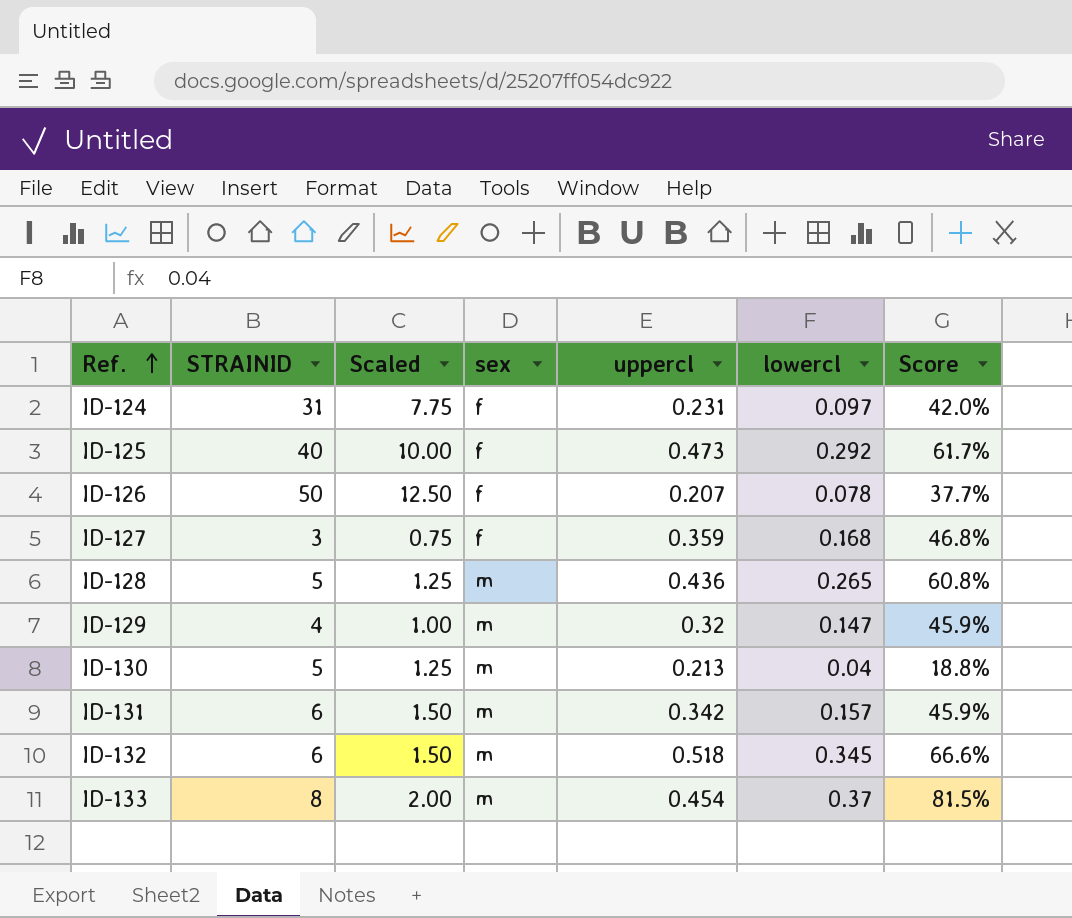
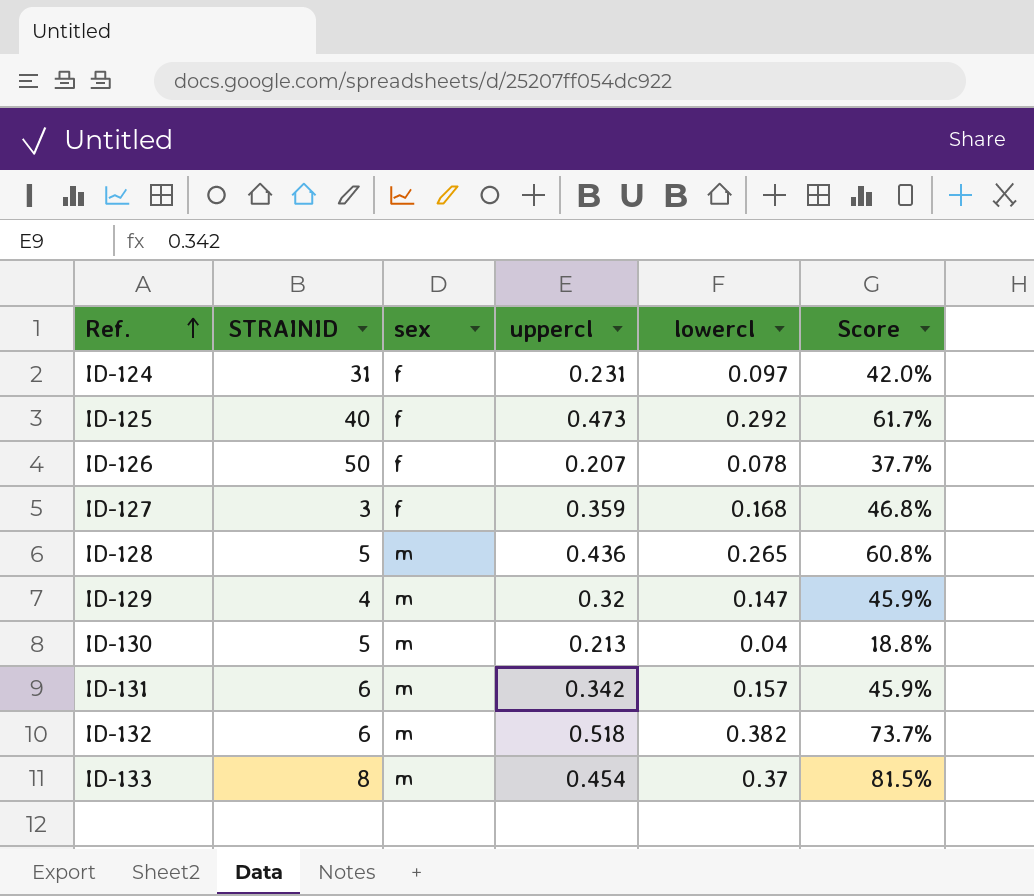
column Scaled | formula: [STRAINID] * 0.25 -> none
ID-132 | lowercl: 0.345 -> 0.382
ID-132 | Score: 66.6% -> 73.7%

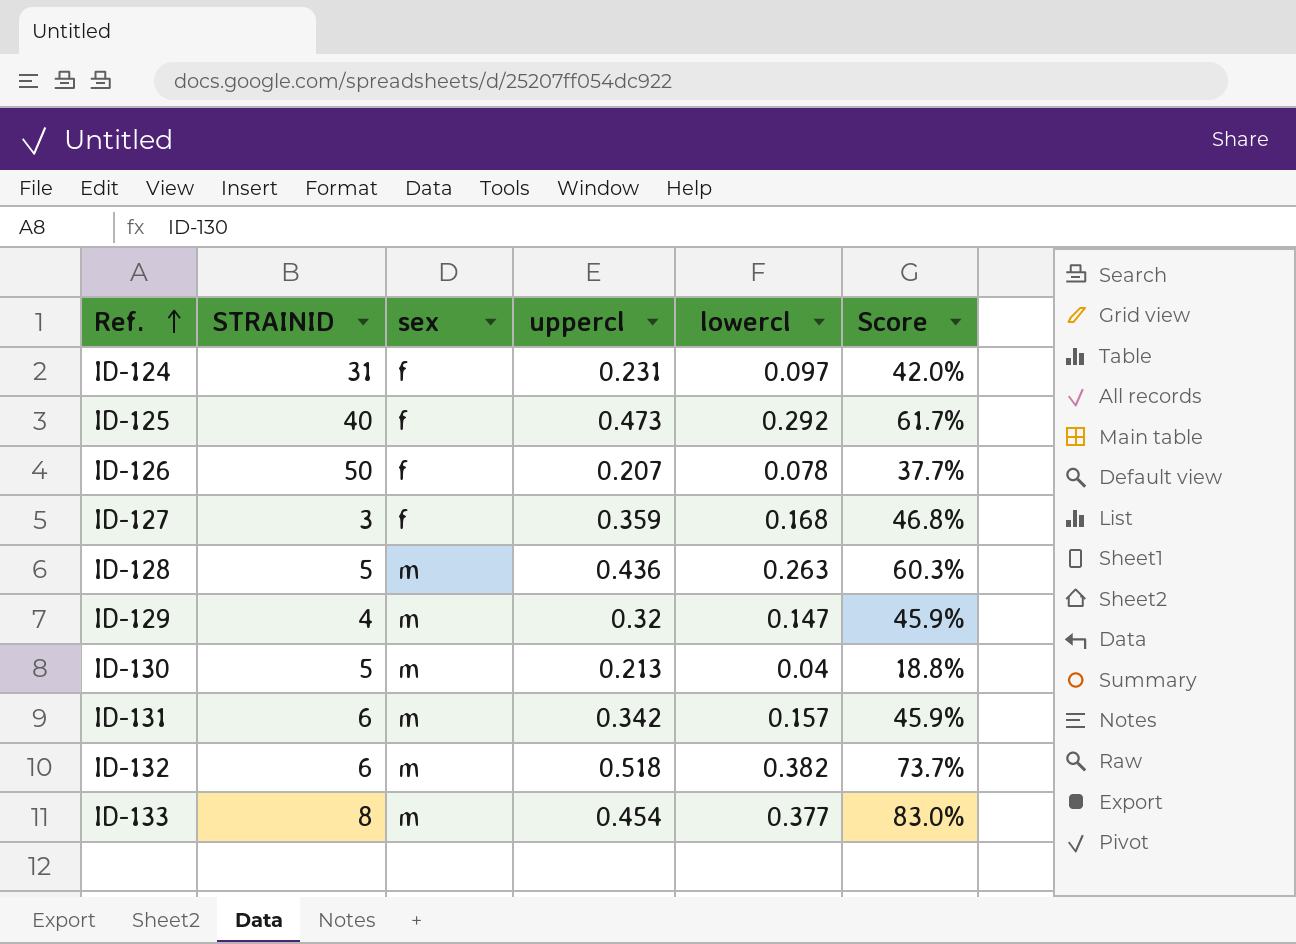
ID-128 | lowercl: 0.265 -> 0.263
ID-128 | Score: 60.8% -> 60.3%
ID-133 | lowercl: 0.37 -> 0.377
ID-133 | Score: 81.5% -> 83.0%

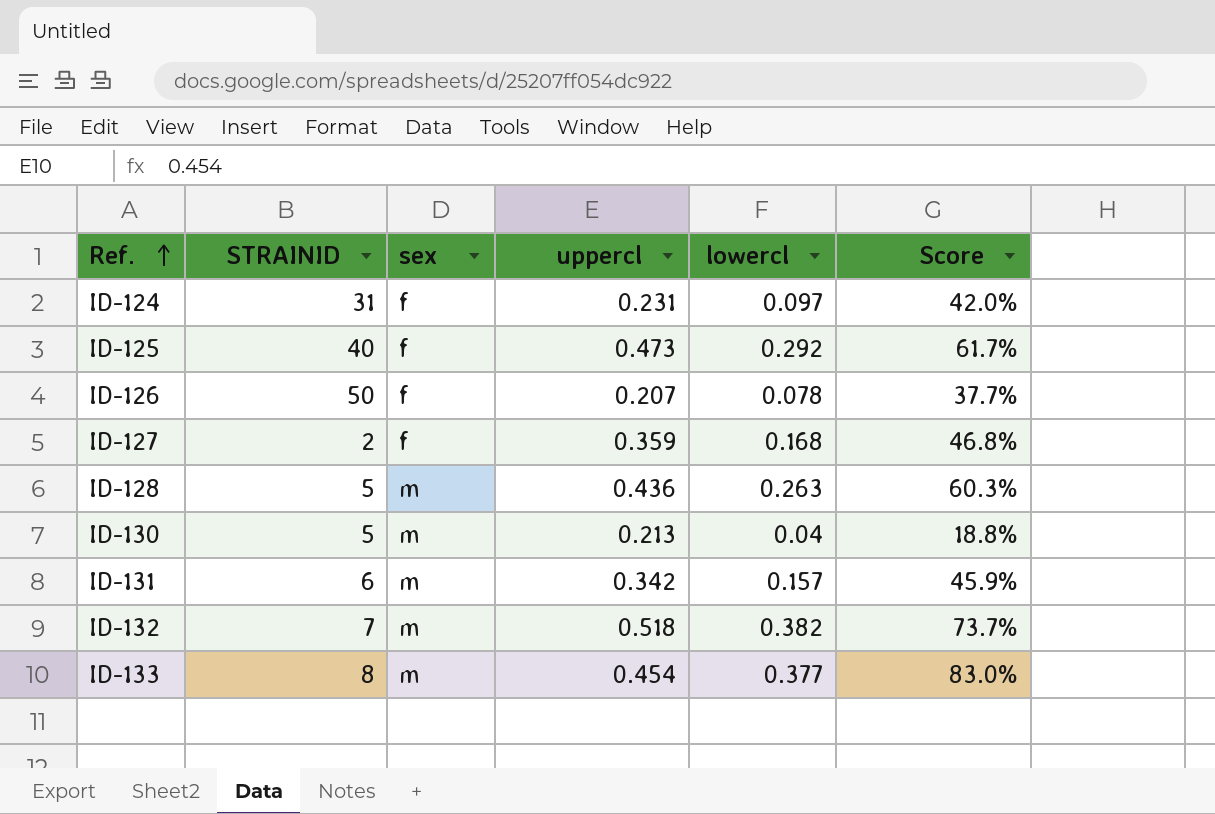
row ID-129: 4 | m | 0.32 | 0.147 | 45.9% -> none
ID-127 | STRAINID: 3 -> 2
ID-132 | STRAINID: 6 -> 7

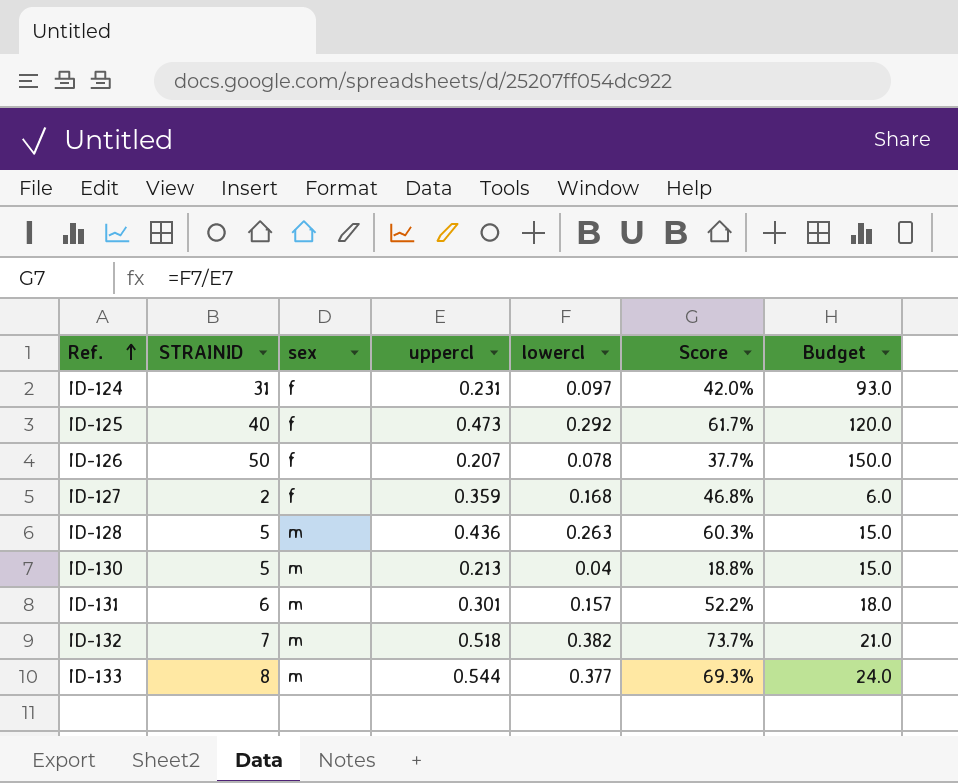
column Budget | formula: none -> [STRAINID] * 3
ID-131 | uppercl: 0.342 -> 0.301
ID-131 | Score: 45.9% -> 52.2%
ID-133 | uppercl: 0.454 -> 0.544
ID-133 | Score: 83.0% -> 69.3%

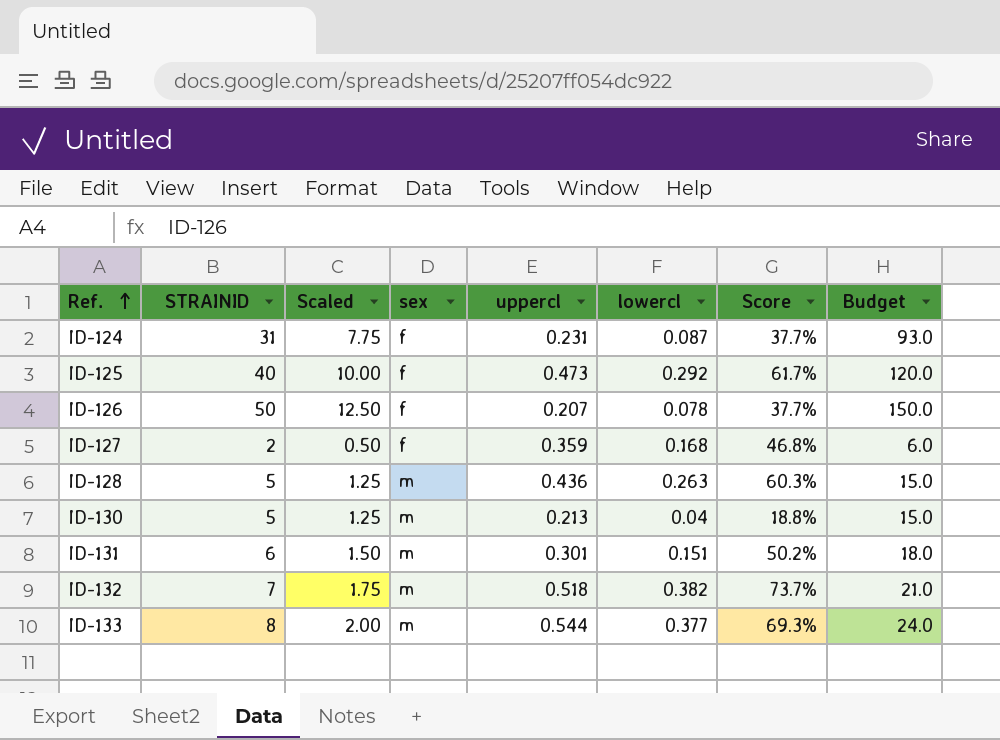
column Scaled | formula: none -> [STRAINID] * 0.25
ID-124 | lowercl: 0.097 -> 0.087
ID-124 | Score: 42.0% -> 37.7%
ID-131 | lowercl: 0.157 -> 0.151
ID-131 | Score: 52.2% -> 50.2%

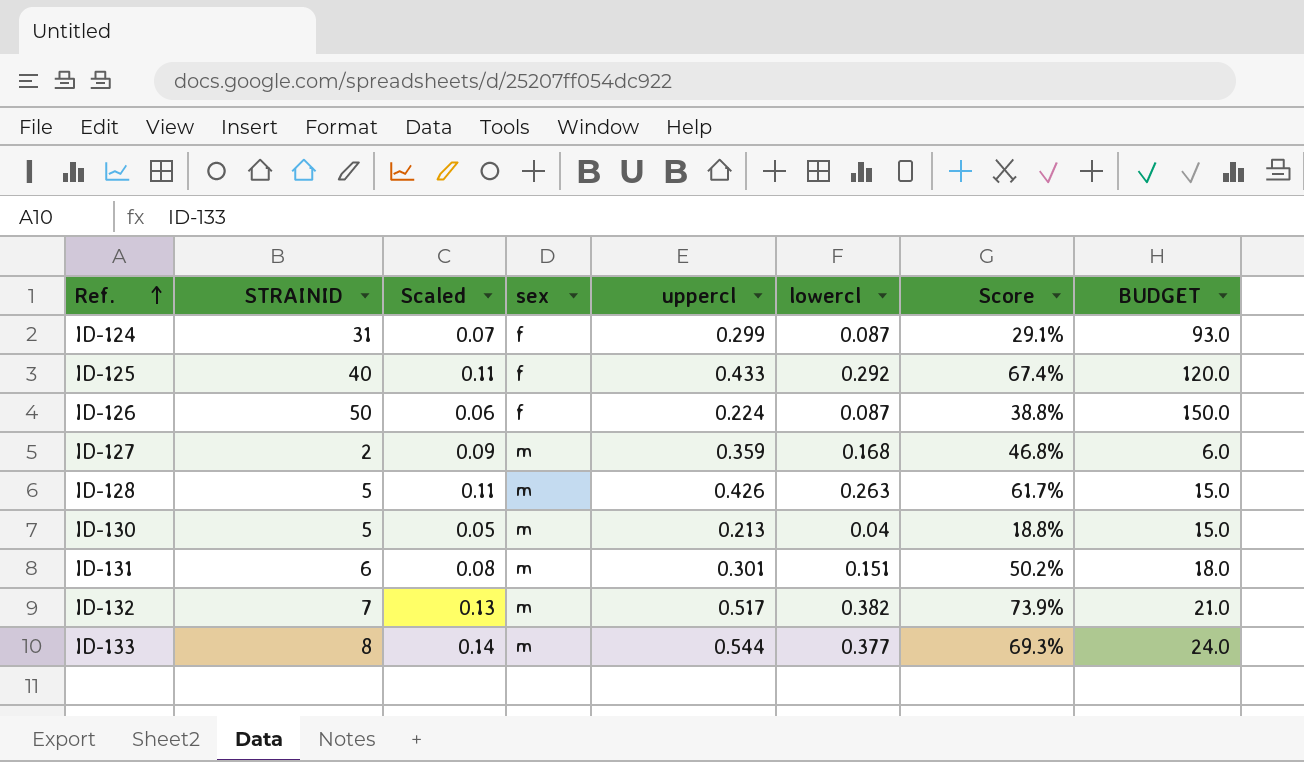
column Scaled | formula: [STRAINID] * 0.25 -> [uppercl] * 0.25
column name: Budget -> BUDGET
ID-124 | uppercl: 0.231 -> 0.299
ID-124 | Score: 37.7% -> 29.1%
ID-125 | uppercl: 0.473 -> 0.433
ID-125 | Score: 61.7% -> 67.4%
ID-126 | uppercl: 0.207 -> 0.224
ID-126 | lowercl: 0.078 -> 0.087
ID-126 | Score: 37.7% -> 38.8%
ID-127 | sex: f -> m
ID-128 | uppercl: 0.436 -> 0.426
ID-128 | Score: 60.3% -> 61.7%
ID-132 | uppercl: 0.518 -> 0.517
ID-132 | Score: 73.7% -> 73.9%

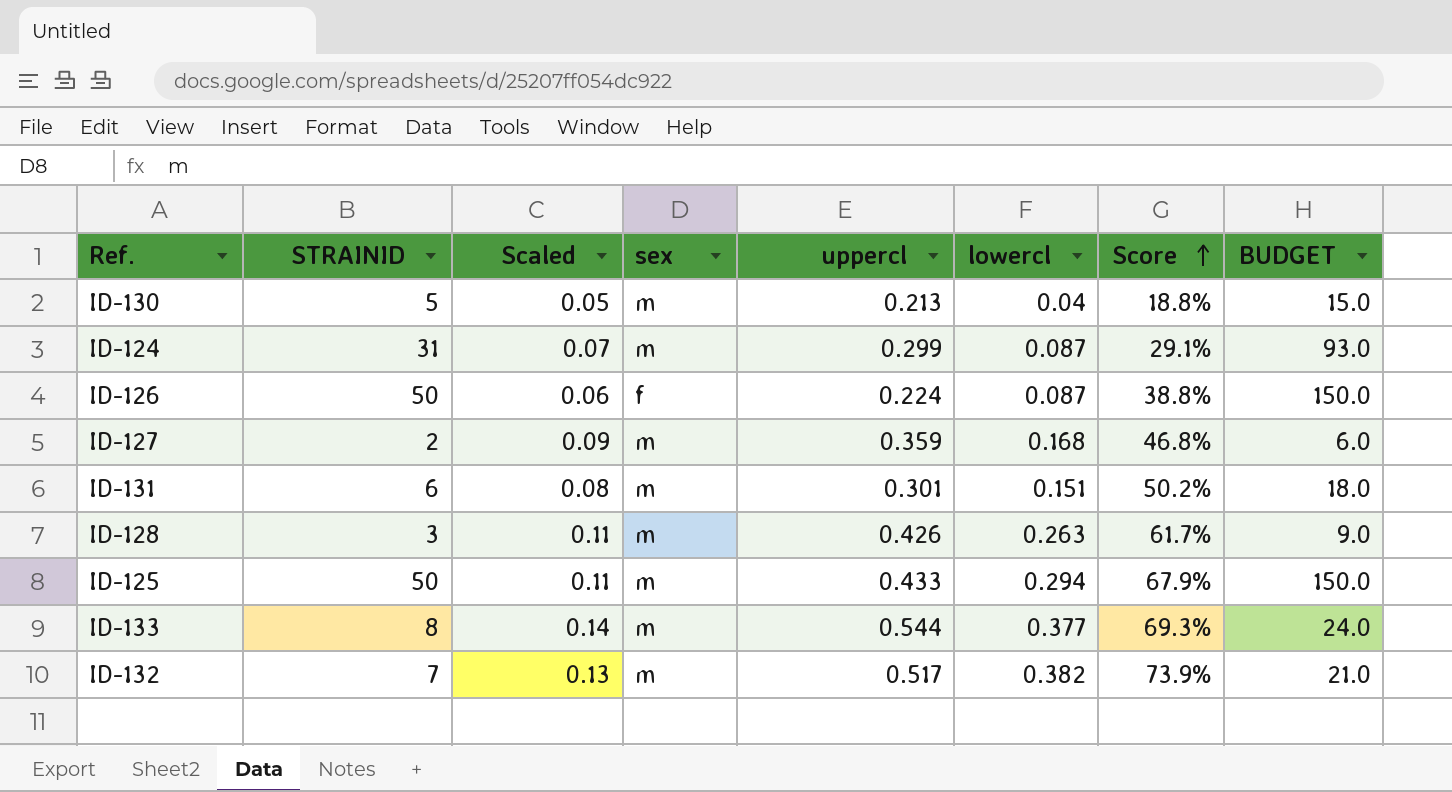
row order: Ref. ascending -> Score ascending
ID-124 | sex: f -> m
ID-128 | STRAINID: 5 -> 3
ID-128 | BUDGET: 15.0 -> 9.0
ID-125 | STRAINID: 40 -> 50
ID-125 | sex: f -> m
ID-125 | lowercl: 0.292 -> 0.294
ID-125 | Score: 67.4% -> 67.9%
ID-125 | BUDGET: 120.0 -> 150.0

